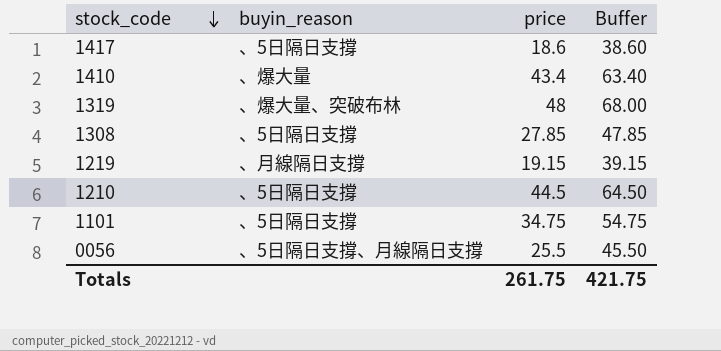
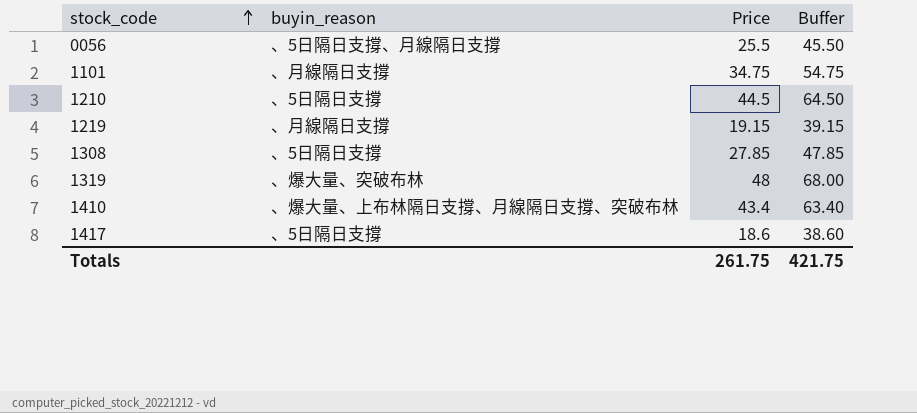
row order: stock_code descending -> stock_code ascending
column name: price -> Price
1101 | buyin_reason: 、5日隔日支撐 -> 、月線隔日支撐
1410 | buyin_reason: 、爆大量 -> 、爆大量、上布林隔日支撐、月線隔日支撐、突破布林

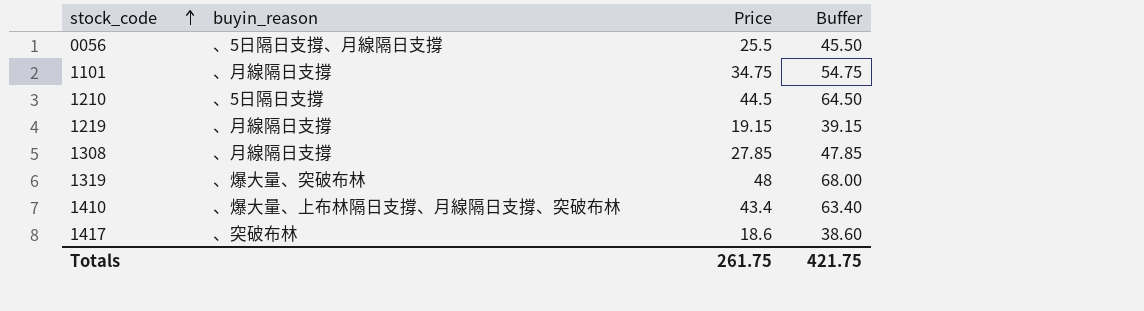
1308 | buyin_reason: 、5日隔日支撐 -> 、月線隔日支撐
1417 | buyin_reason: 、5日隔日支撐 -> 、突破布林

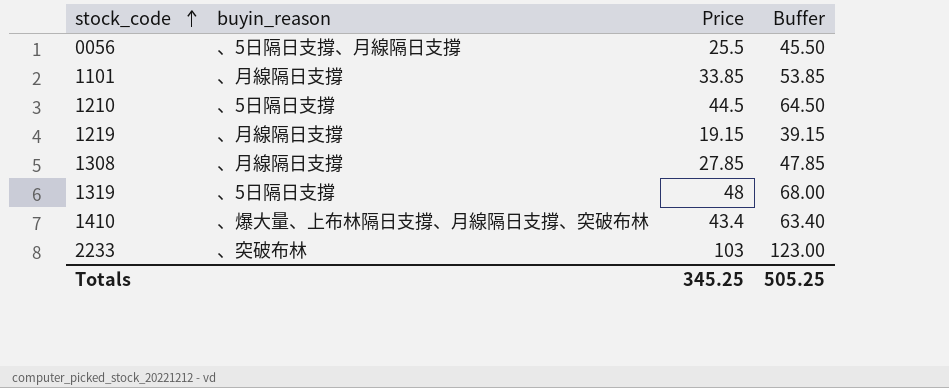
row 1417: 、突破布林 | 18.6 | 38.60 -> none
1101 | Price: 34.75 -> 33.85
1101 | Buffer: 54.75 -> 53.85
1319 | buyin_reason: 、爆大量、突破布林 -> 、5日隔日支撐
row 2233: none -> 、突破布林 | 103 | 123.00
Totals | Price: 261.75 -> 345.25
Totals | Buffer: 421.75 -> 505.25

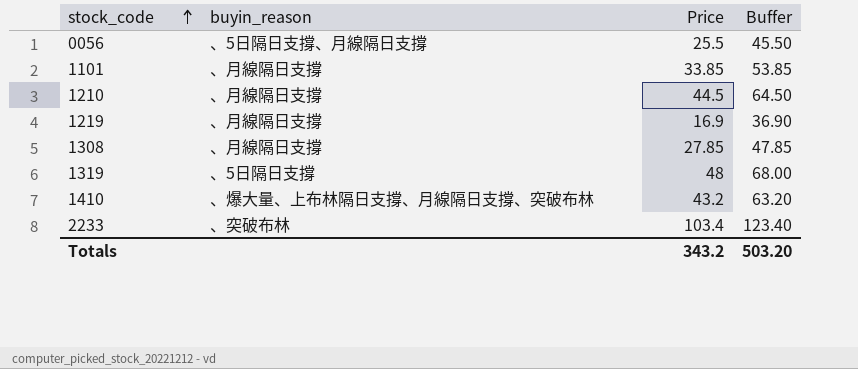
1210 | buyin_reason: 、5日隔日支撐 -> 、月線隔日支撐
1219 | Price: 19.15 -> 16.9
1219 | Buffer: 39.15 -> 36.90
1410 | Price: 43.4 -> 43.2
1410 | Buffer: 63.40 -> 63.20
2233 | Price: 103 -> 103.4
2233 | Buffer: 123.00 -> 123.40
Totals | Price: 345.25 -> 343.2
Totals | Buffer: 505.25 -> 503.20

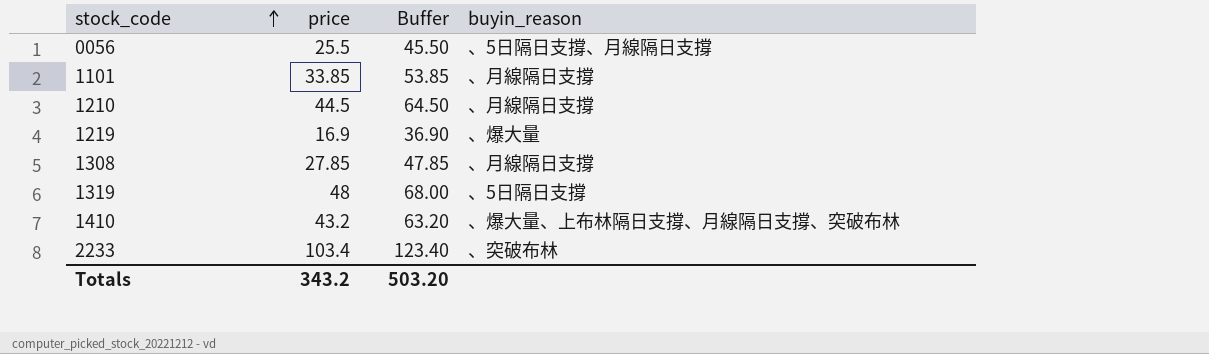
column name: Price -> price
column buyin_reason | position: 2 -> 4
1219 | buyin_reason: 、月線隔日支撐 -> 、爆大量

